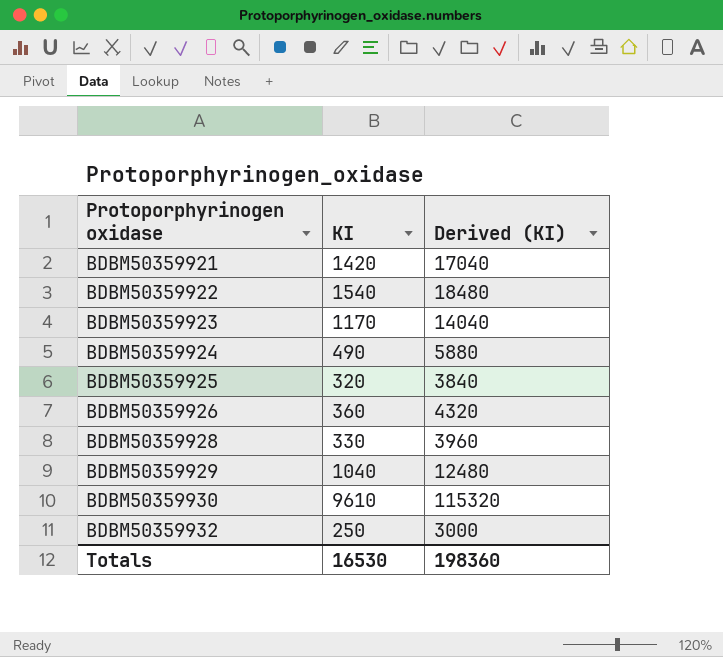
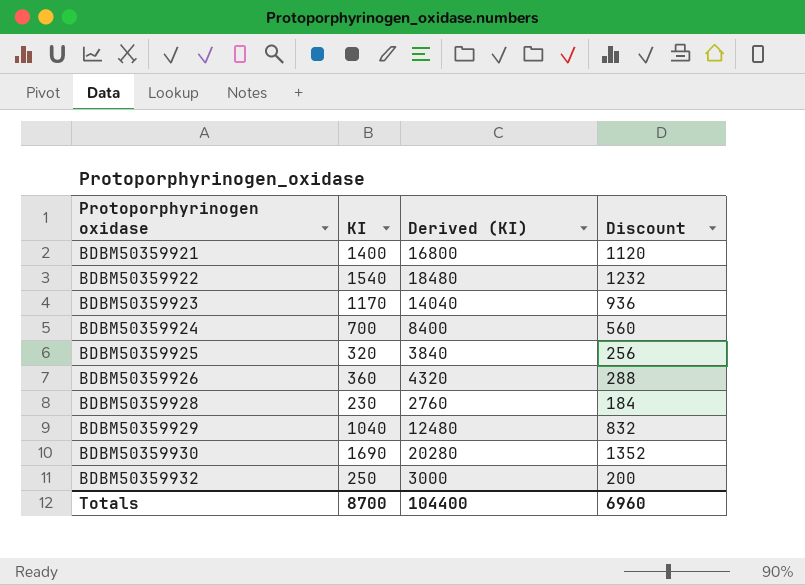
column Discount | formula: none -> [KI] * 0.8
BDBM50359921 | KI: 1420 -> 1400
BDBM50359921 | Derived (KI): 17040 -> 16800
BDBM50359924 | KI: 490 -> 700
BDBM50359924 | Derived (KI): 5880 -> 8400
BDBM50359928 | KI: 330 -> 230
BDBM50359928 | Derived (KI): 3960 -> 2760
BDBM50359930 | KI: 9610 -> 1690
BDBM50359930 | Derived (KI): 115320 -> 20280
Totals | KI: 16530 -> 8700
Totals | Derived (KI): 198360 -> 104400

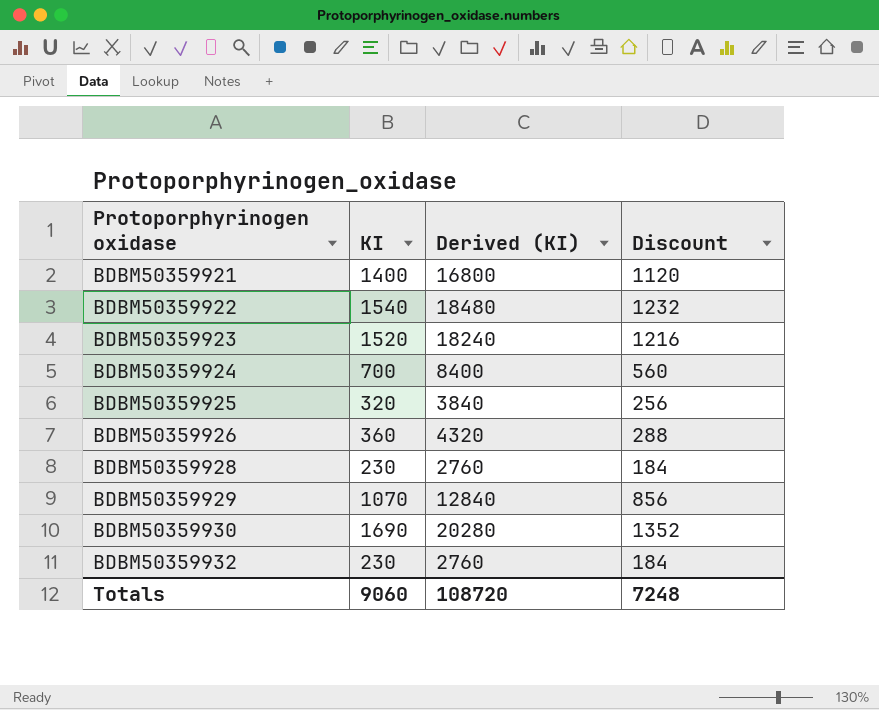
BDBM50359923 | KI: 1170 -> 1520
BDBM50359923 | Derived (KI): 14040 -> 18240
BDBM50359923 | Discount: 936 -> 1216
BDBM50359929 | KI: 1040 -> 1070
BDBM50359929 | Derived (KI): 12480 -> 12840
BDBM50359929 | Discount: 832 -> 856
BDBM50359932 | KI: 250 -> 230
BDBM50359932 | Derived (KI): 3000 -> 2760
BDBM50359932 | Discount: 200 -> 184
Totals | KI: 8700 -> 9060
Totals | Derived (KI): 104400 -> 108720
Totals | Discount: 6960 -> 7248

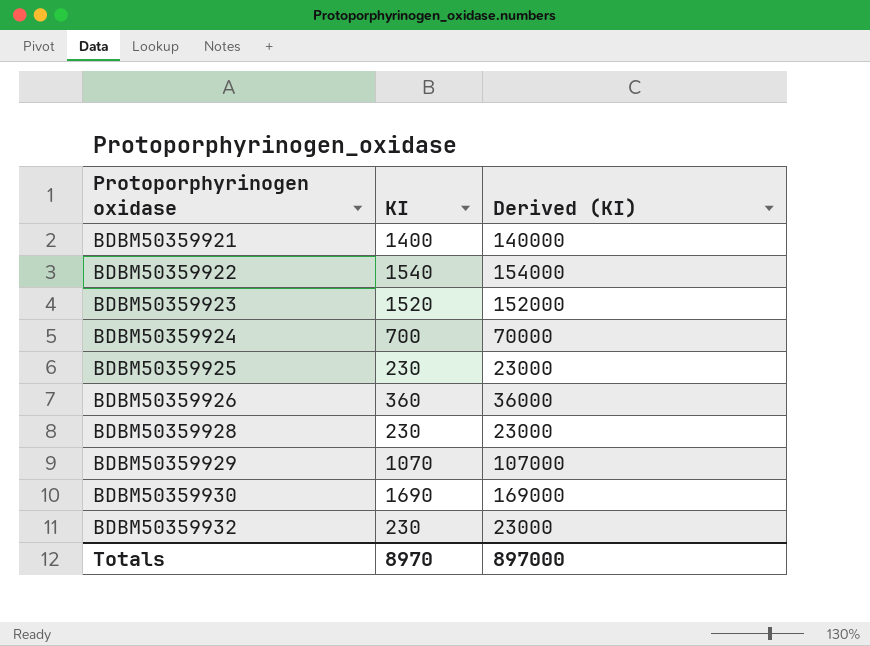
column Discount | formula: [KI] * 0.8 -> none
column Derived (KI) | formula: [KI] * 12 -> [KI] * 100
BDBM50359925 | KI: 320 -> 230
Totals | KI: 9060 -> 8970
Totals | Derived (KI): 108720 -> 897000

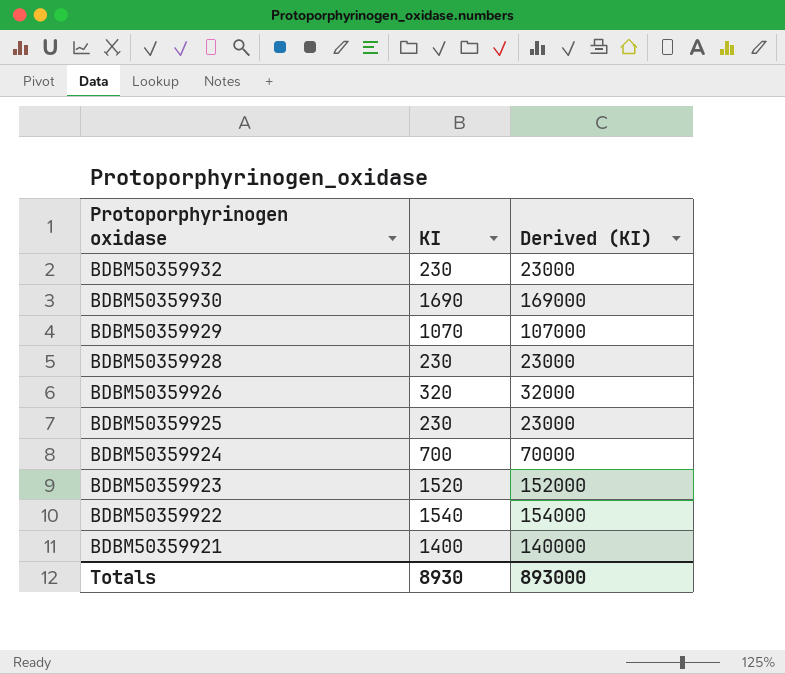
row order: Protoporphyrinogen oxidase ascending -> Protoporphyrinogen oxidase descending
BDBM50359926 | KI: 360 -> 320
BDBM50359926 | Derived (KI): 36000 -> 32000
Totals | KI: 8970 -> 8930
Totals | Derived (KI): 897000 -> 893000

